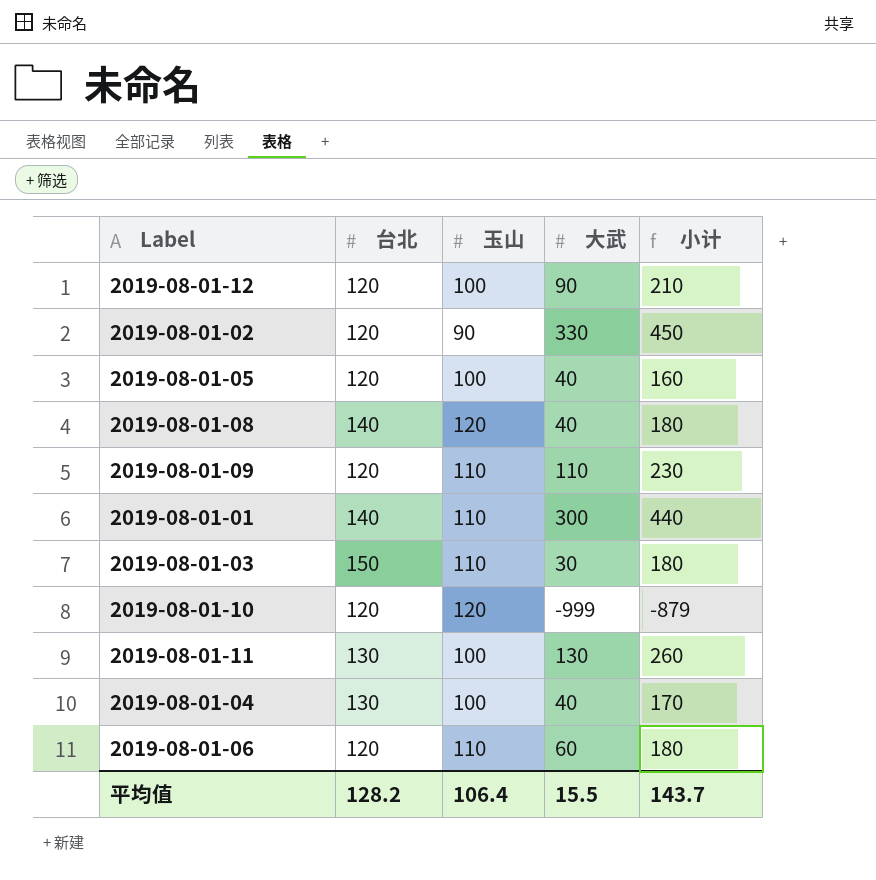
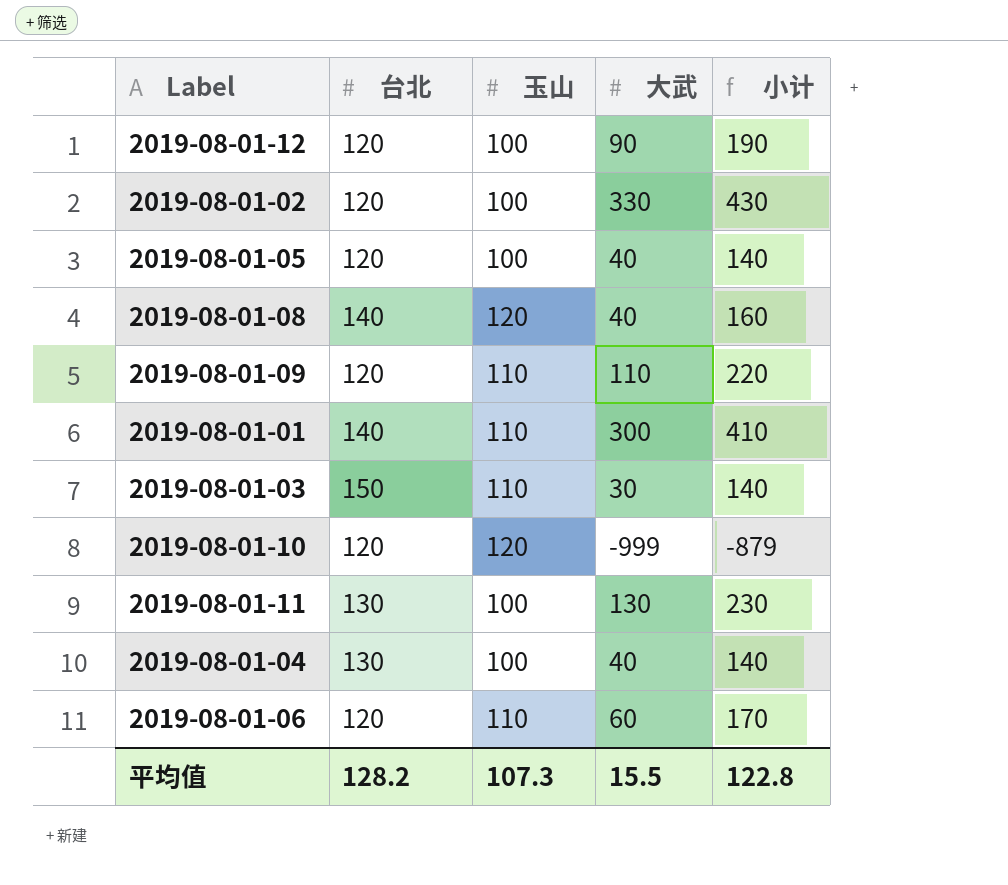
column 小计 | formula: [台北] + [大武] -> [玉山] + [大武]
2019-08-01-02 | 玉山: 90 -> 100
平均值 | 玉山: 106.4 -> 107.3
平均值 | 小计: 143.7 -> 122.8

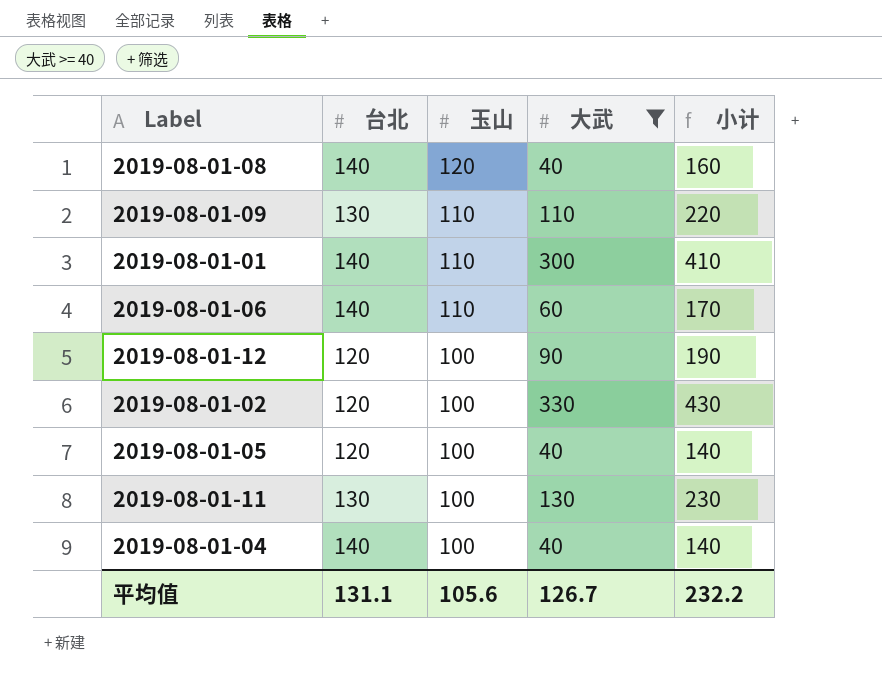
filter: none -> 大武 >= 40
row order: none -> 玉山 descending
2019-08-01-09 | 台北: 120 -> 130
2019-08-01-06 | 台北: 120 -> 140
2019-08-01-04 | 台北: 130 -> 140
平均值 | 台北: 128.2 -> 131.1
平均值 | 玉山: 107.3 -> 105.6
平均值 | 大武: 15.5 -> 126.7
平均值 | 小计: 122.8 -> 232.2

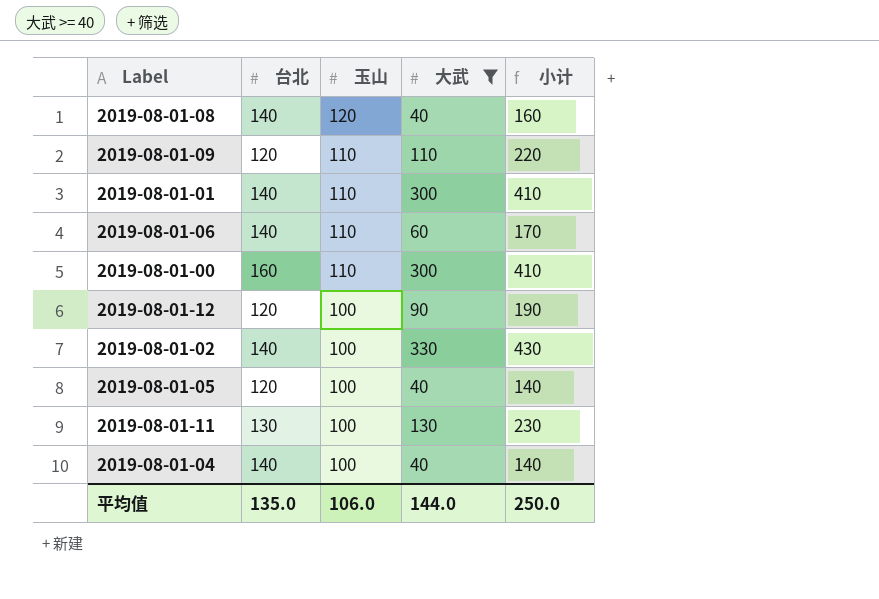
2019-08-01-09 | 台北: 130 -> 120
row 2019-08-01-00: none -> 160 | 110 | 300 | 410
2019-08-01-02 | 台北: 120 -> 140
平均值 | 台北: 131.1 -> 135.0
平均值 | 玉山: 105.6 -> 106.0
平均值 | 大武: 126.7 -> 144.0
平均值 | 小计: 232.2 -> 250.0

